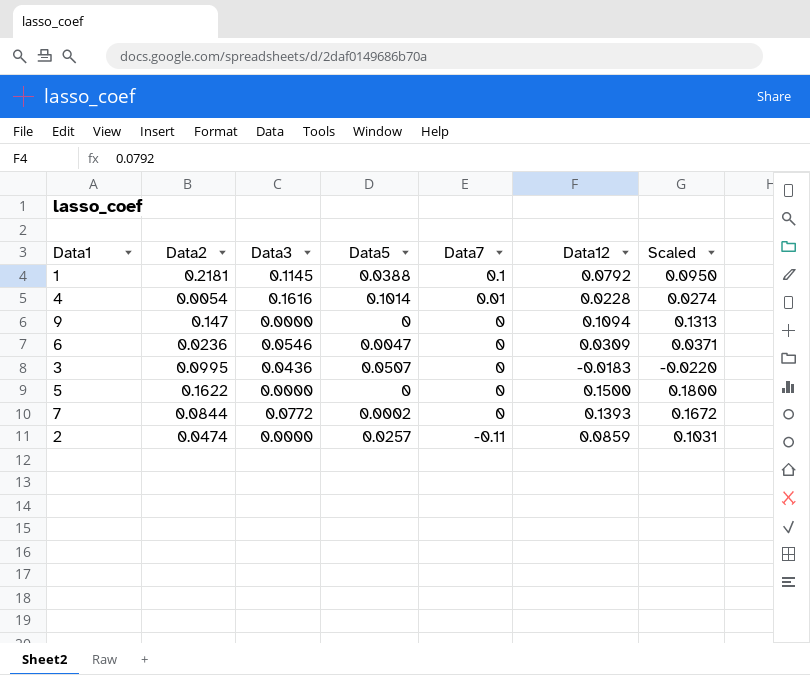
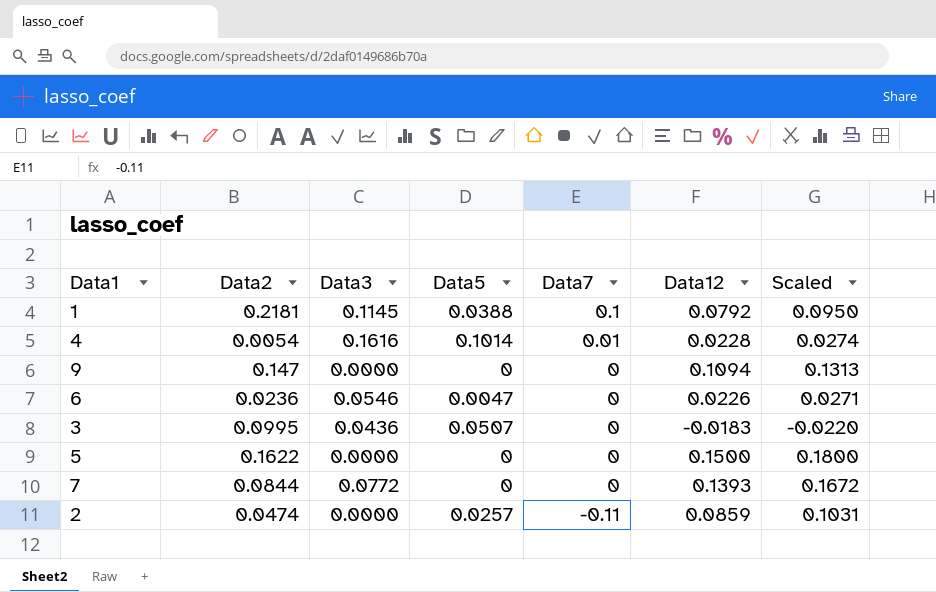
6 | Data12: 0.0309 -> 0.0226
6 | Scaled: 0.0371 -> 0.0271
7 | Data5: 0.0002 -> 0

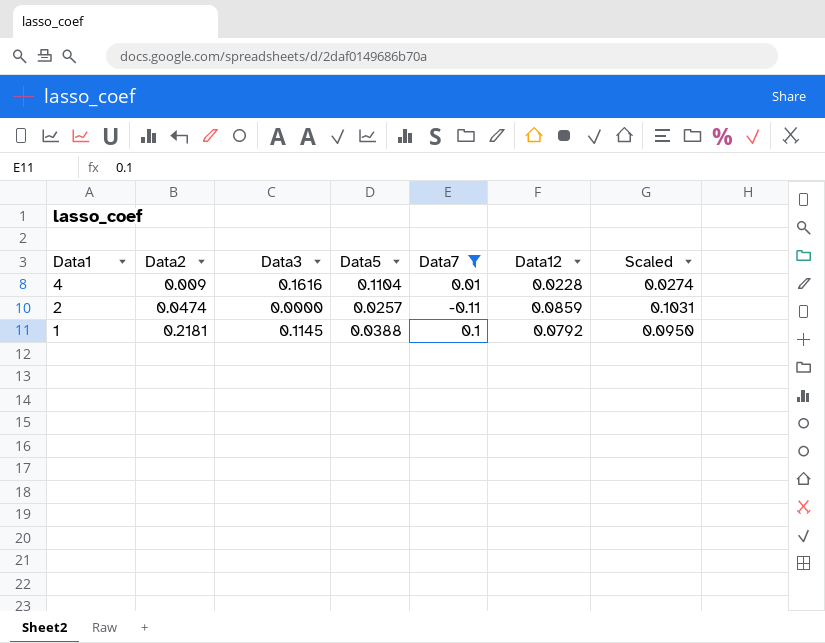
filter: none -> Data7 != 0
row order: Data7 descending -> Data1 descending
4 | Data2: 0.0054 -> 0.009
4 | Data5: 0.1014 -> 0.1104

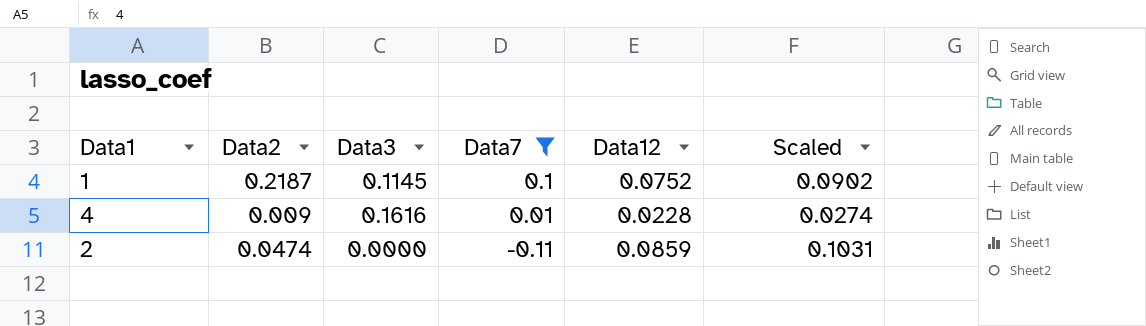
row order: Data1 descending -> Data7 descending
column Data5 | position: 4 -> none
1 | Data2: 0.2181 -> 0.2187
1 | Data12: 0.0792 -> 0.0752
1 | Scaled: 0.0950 -> 0.0902

